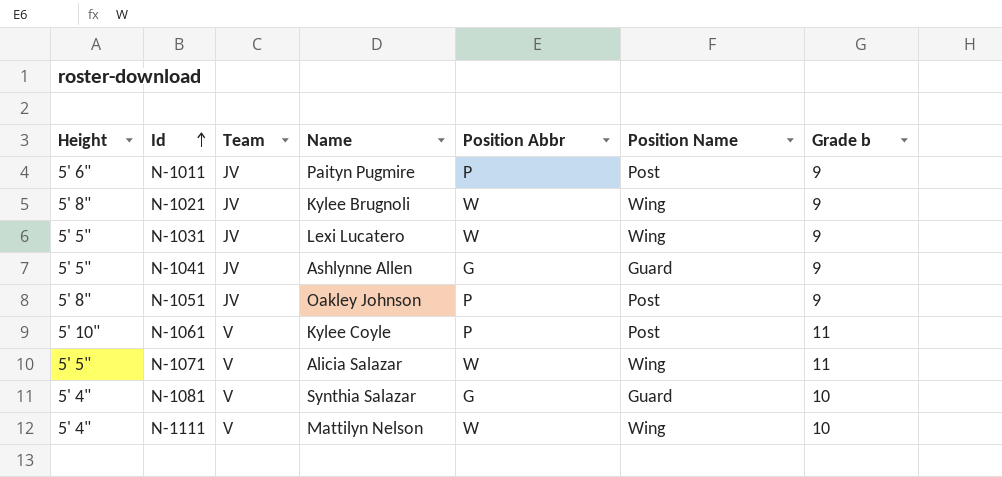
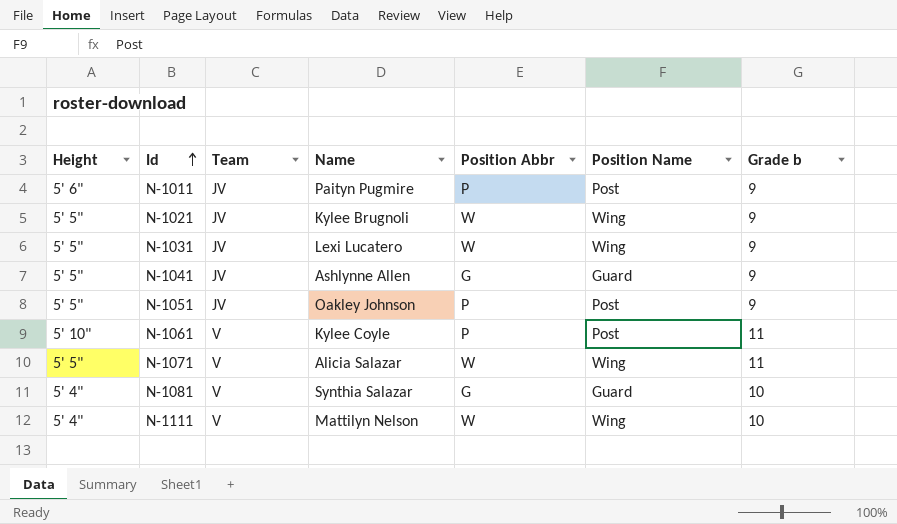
N-1021 | Height: 5' 8" -> 5' 5"
N-1051 | Height: 5' 8" -> 5' 5"

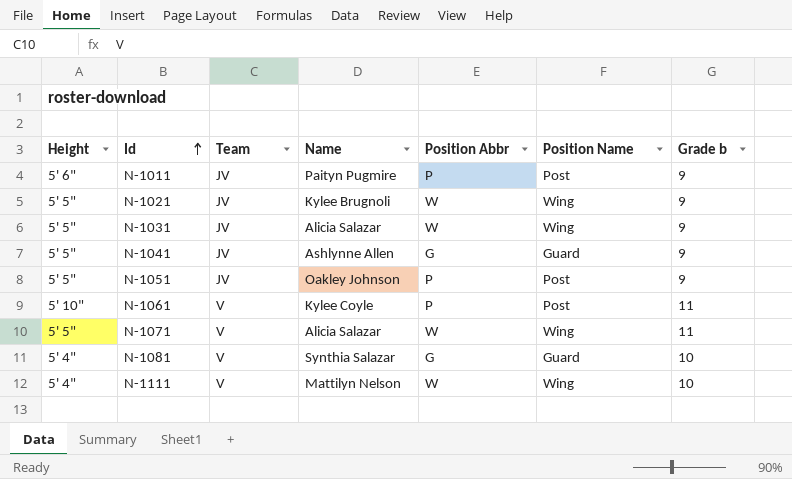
N-1031 | Name: Lexi Lucatero -> Alicia Salazar

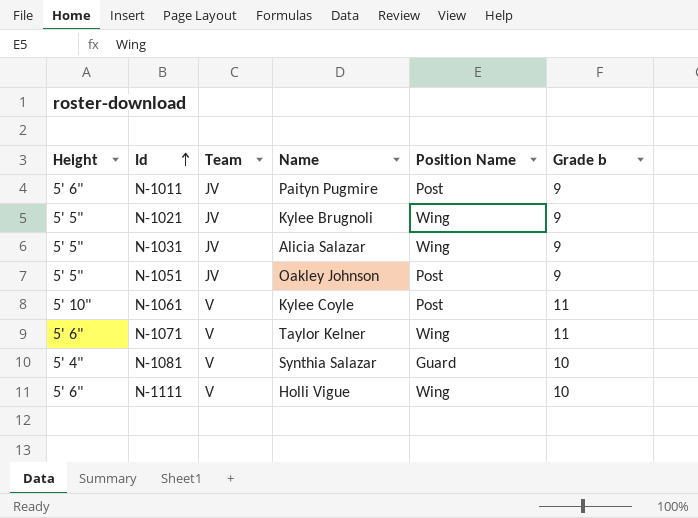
column Position Abbr | position: 5 -> none
row N-1041: 5' 5" | JV | Ashlynne Allen | G | Guard | 9 -> none
N-1071 | Height: 5' 5" -> 5' 6"
N-1071 | Name: Alicia Salazar -> Taylor Kelner
N-1111 | Height: 5' 4" -> 5' 6"
N-1111 | Name: Mattilyn Nelson -> Holli Vigue

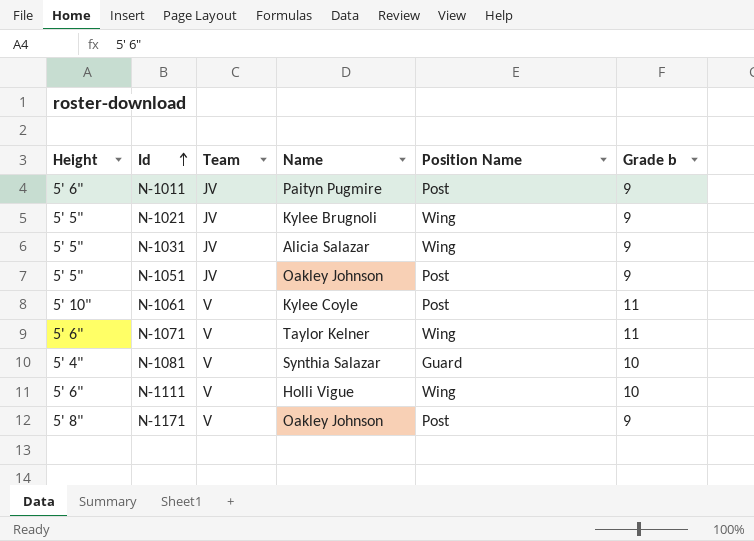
row N-1171: none -> 5' 8" | V | Oakley Johnson | Post | 9

